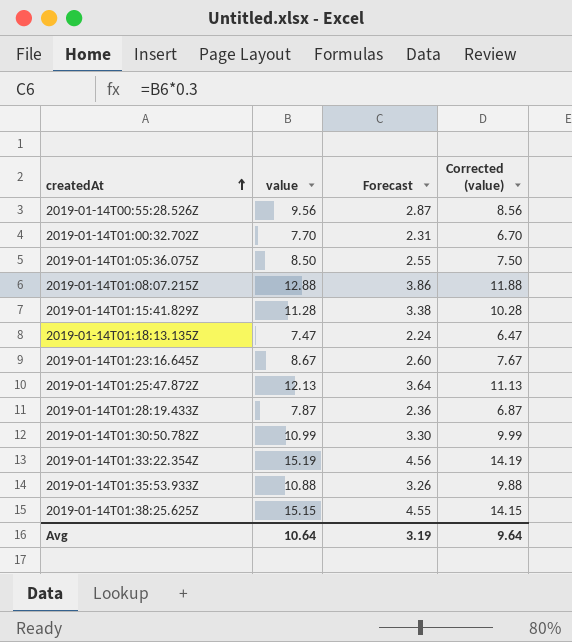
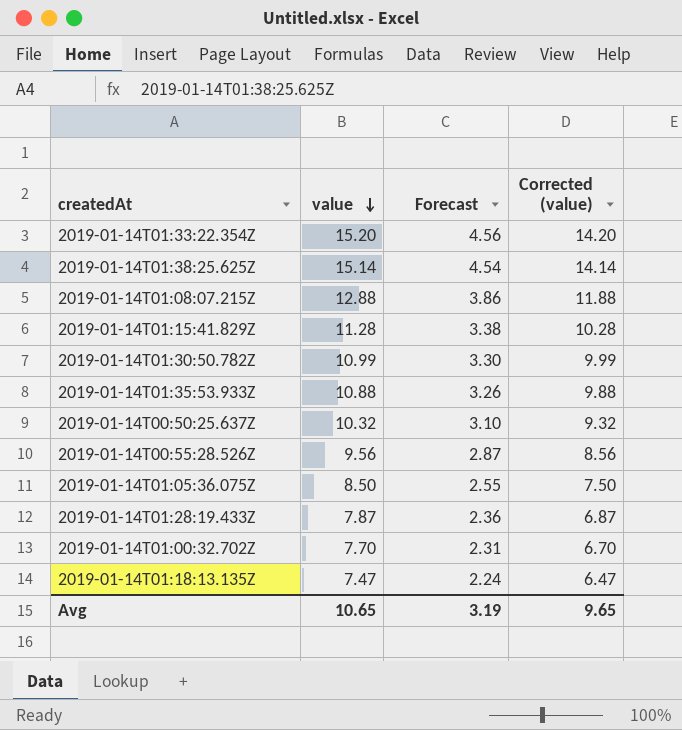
row order: createdAt ascending -> value descending
row 2019-01-14T01:23:16.645Z: 8.67 | 2.60 | 7.67 -> none
row 2019-01-14T01:25:47.872Z: 12.13 | 3.64 | 11.13 -> none
2019-01-14T01:33:22.354Z | value: 15.19 -> 15.20
2019-01-14T01:33:22.354Z | Corrected (value): 14.19 -> 14.20
2019-01-14T01:38:25.625Z | value: 15.15 -> 15.14
2019-01-14T01:38:25.625Z | Forecast: 4.55 -> 4.54
2019-01-14T01:38:25.625Z | Corrected (value): 14.15 -> 14.14
row 2019-01-14T00:50:25.637Z: none -> 10.32 | 3.10 | 9.32
Avg | value: 10.64 -> 10.65
Avg | Corrected (value): 9.64 -> 9.65

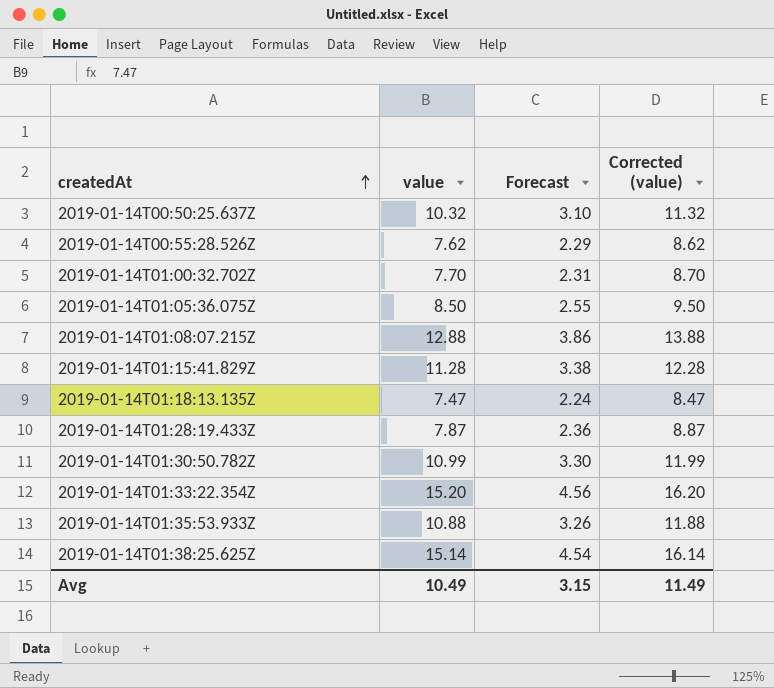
row order: value descending -> createdAt ascending
column Corrected (value) | formula: [value] - 1 -> [value] + 1
2019-01-14T00:55:28.526Z | value: 9.56 -> 7.62
2019-01-14T00:55:28.526Z | Forecast: 2.87 -> 2.29
Avg | value: 10.65 -> 10.49
Avg | Forecast: 3.19 -> 3.15
Avg | Corrected (value): 9.65 -> 11.49

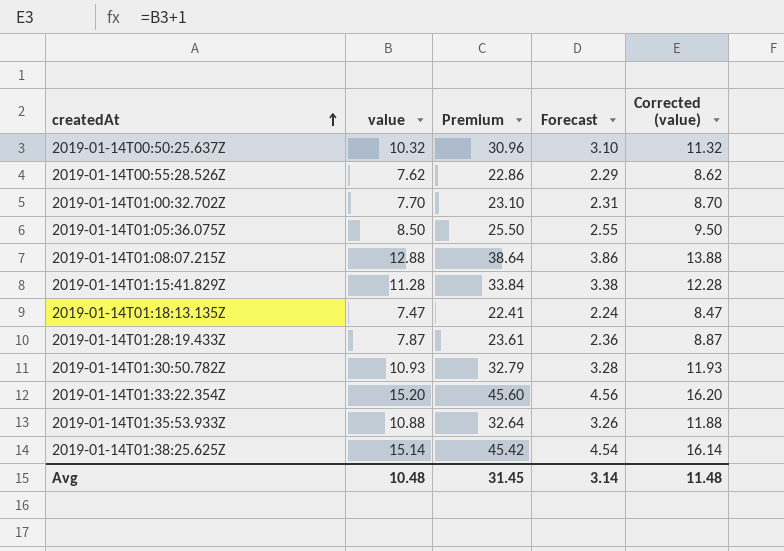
column Premium | formula: none -> [value] * 3
2019-01-14T01:30:50.782Z | value: 10.99 -> 10.93
2019-01-14T01:30:50.782Z | Forecast: 3.30 -> 3.28
2019-01-14T01:30:50.782Z | Corrected (value): 11.99 -> 11.93
Avg | value: 10.49 -> 10.48
Avg | Forecast: 3.15 -> 3.14
Avg | Corrected (value): 11.49 -> 11.48

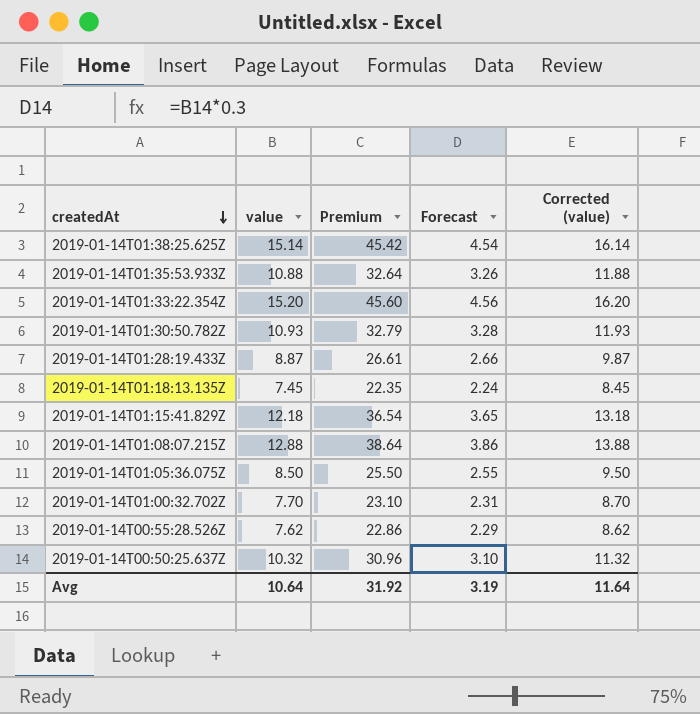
row order: createdAt ascending -> createdAt descending
2019-01-14T01:28:19.433Z | value: 7.87 -> 8.87
2019-01-14T01:28:19.433Z | Premium: 23.61 -> 26.61
2019-01-14T01:28:19.433Z | Forecast: 2.36 -> 2.66
2019-01-14T01:28:19.433Z | Corrected (value): 8.87 -> 9.87
2019-01-14T01:18:13.135Z | value: 7.47 -> 7.45
2019-01-14T01:18:13.135Z | Premium: 22.41 -> 22.35
2019-01-14T01:18:13.135Z | Corrected (value): 8.47 -> 8.45
2019-01-14T01:15:41.829Z | value: 11.28 -> 12.18
2019-01-14T01:15:41.829Z | Premium: 33.84 -> 36.54
2019-01-14T01:15:41.829Z | Forecast: 3.38 -> 3.65
2019-01-14T01:15:41.829Z | Corrected (value): 12.28 -> 13.18
Avg | value: 10.48 -> 10.64
Avg | Premium: 31.45 -> 31.92
Avg | Forecast: 3.14 -> 3.19
Avg | Corrected (value): 11.48 -> 11.64

